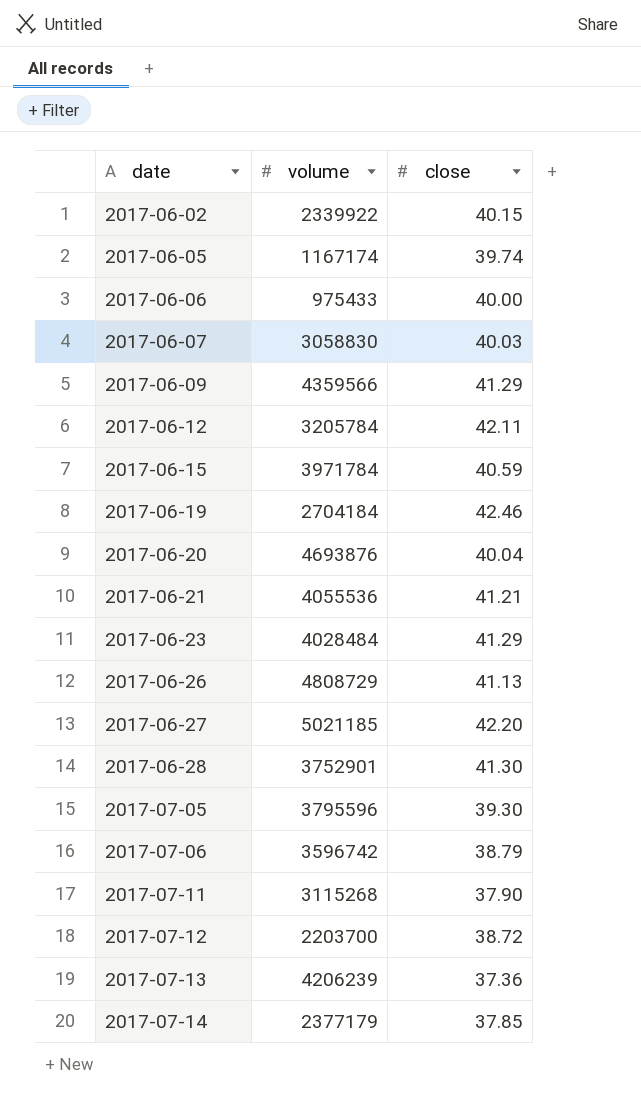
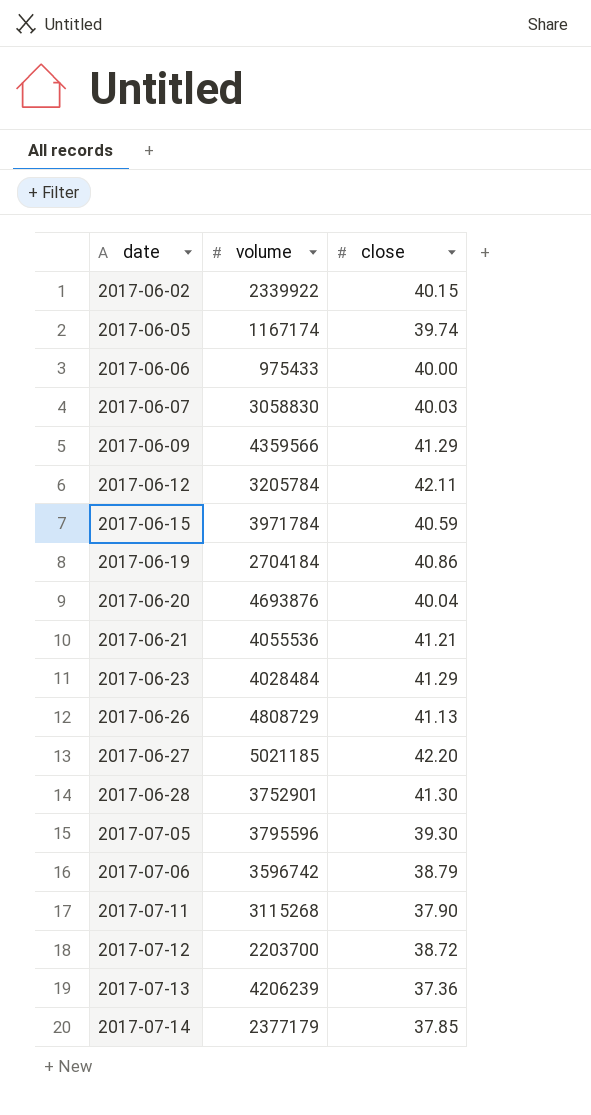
2017-06-19 | close: 42.46 -> 40.86

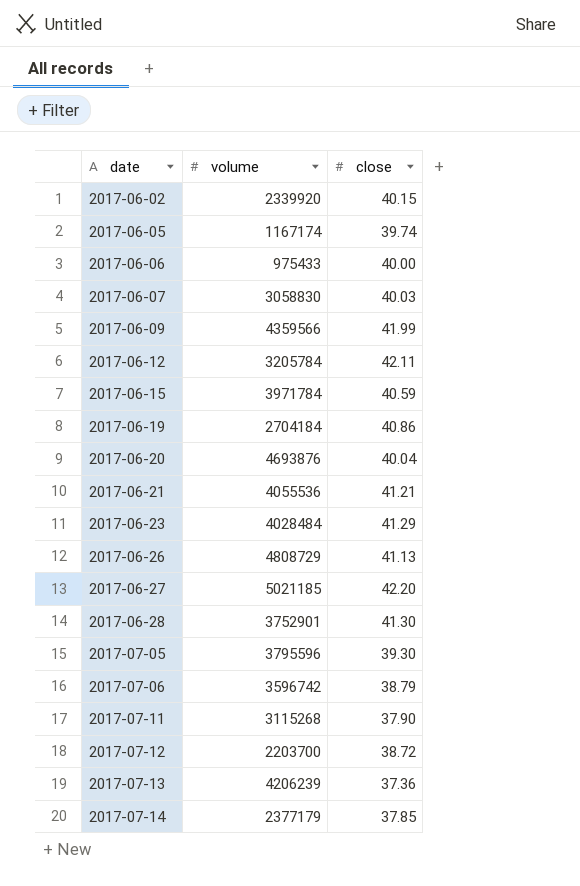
2017-06-02 | volume: 2339922 -> 2339920
2017-06-09 | close: 41.29 -> 41.99

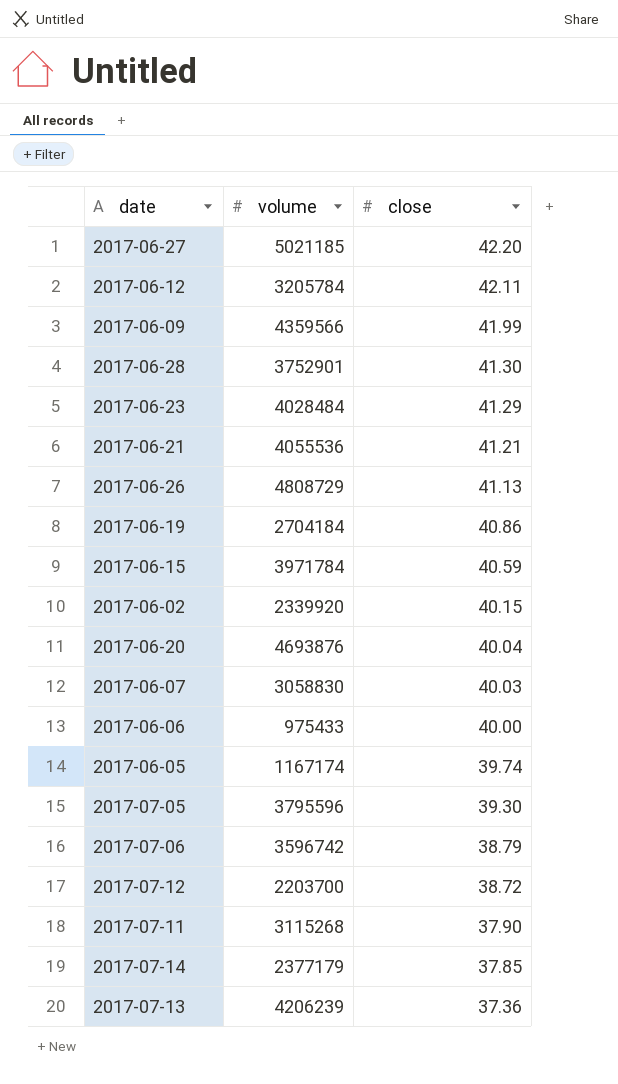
row order: date ascending -> close descending

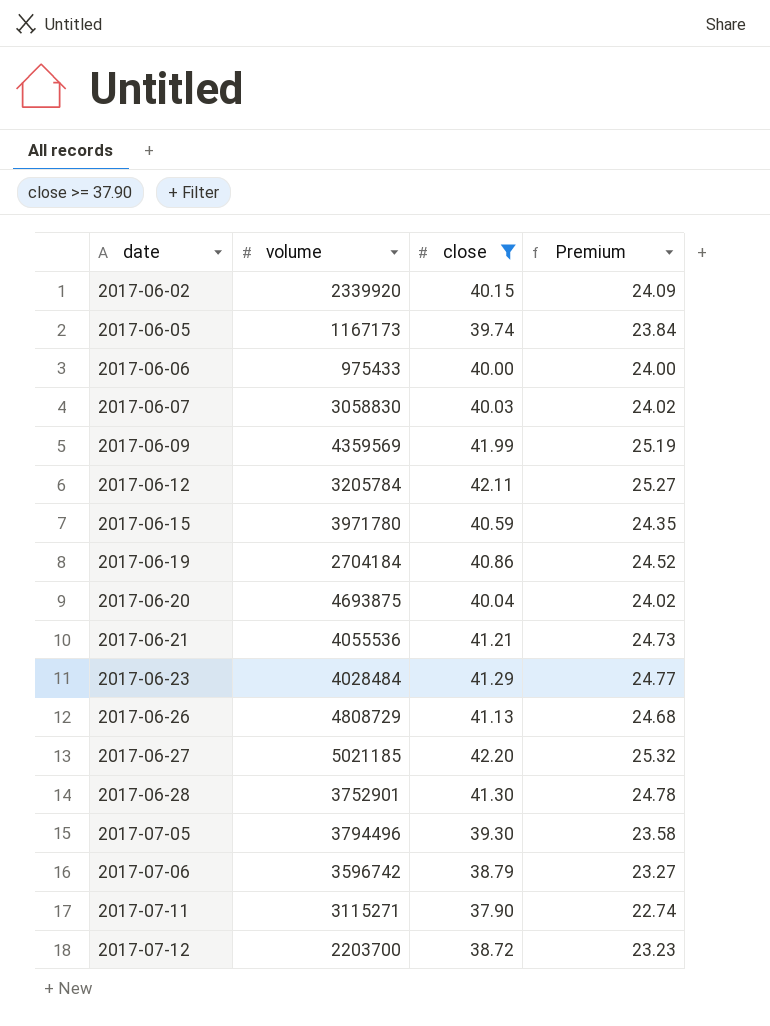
filter: none -> close >= 37.90
row order: close descending -> date ascending
column Premium | formula: none -> [close] * 0.6
2017-06-05 | volume: 1167174 -> 1167173
2017-06-09 | volume: 4359566 -> 4359569
2017-06-15 | volume: 3971784 -> 3971780
2017-06-20 | volume: 4693876 -> 4693875
2017-07-05 | volume: 3795596 -> 3794496
2017-07-11 | volume: 3115268 -> 3115271

